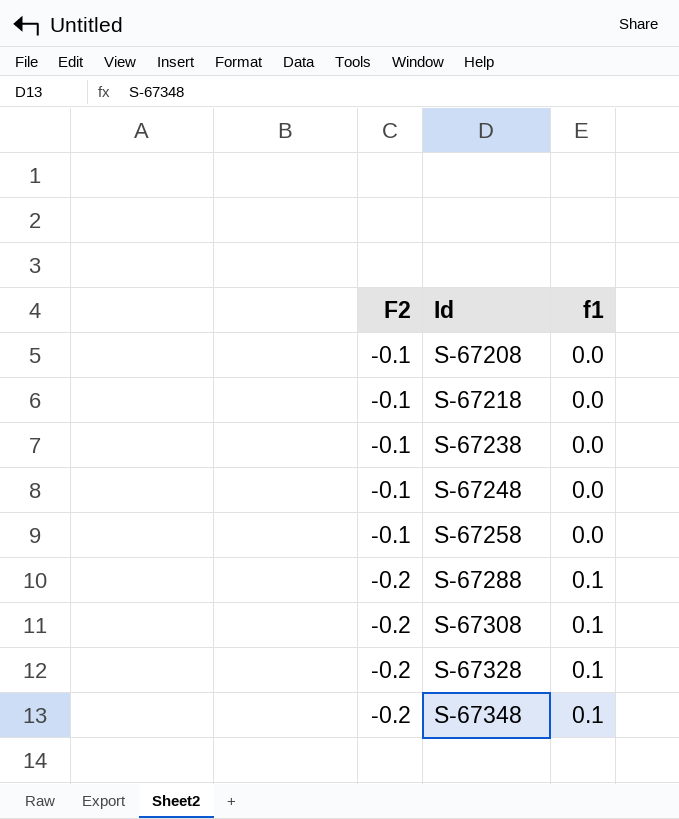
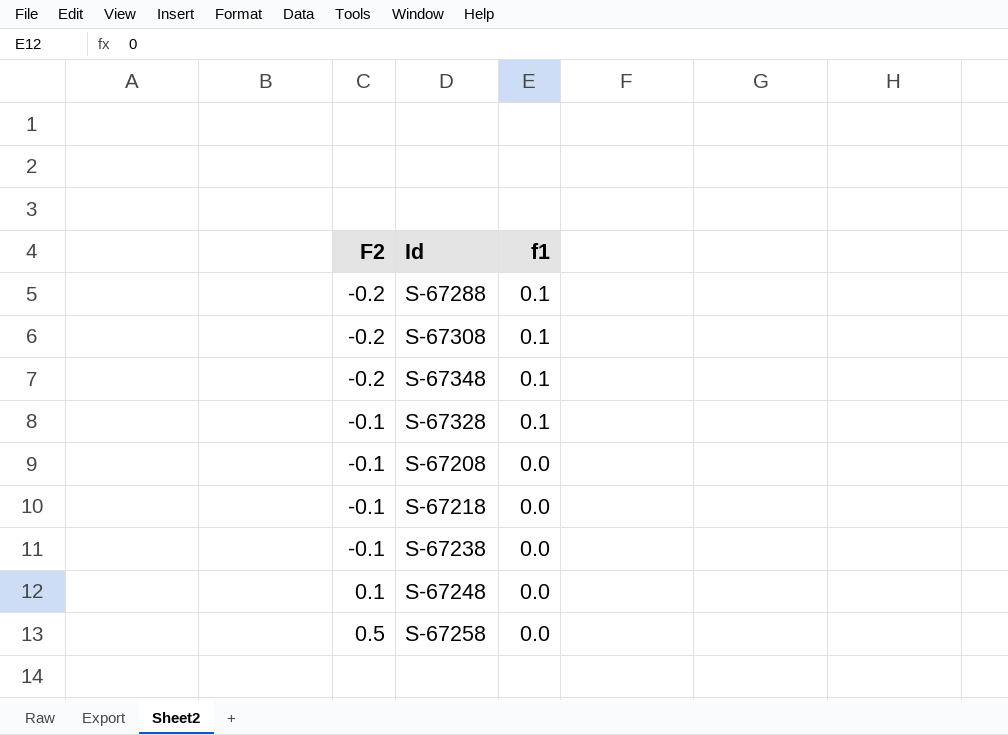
row order: F2 descending -> F2 ascending
S-67328 | F2: -0.2 -> -0.1
S-67248 | F2: -0.1 -> 0.1
S-67258 | F2: -0.1 -> 0.5

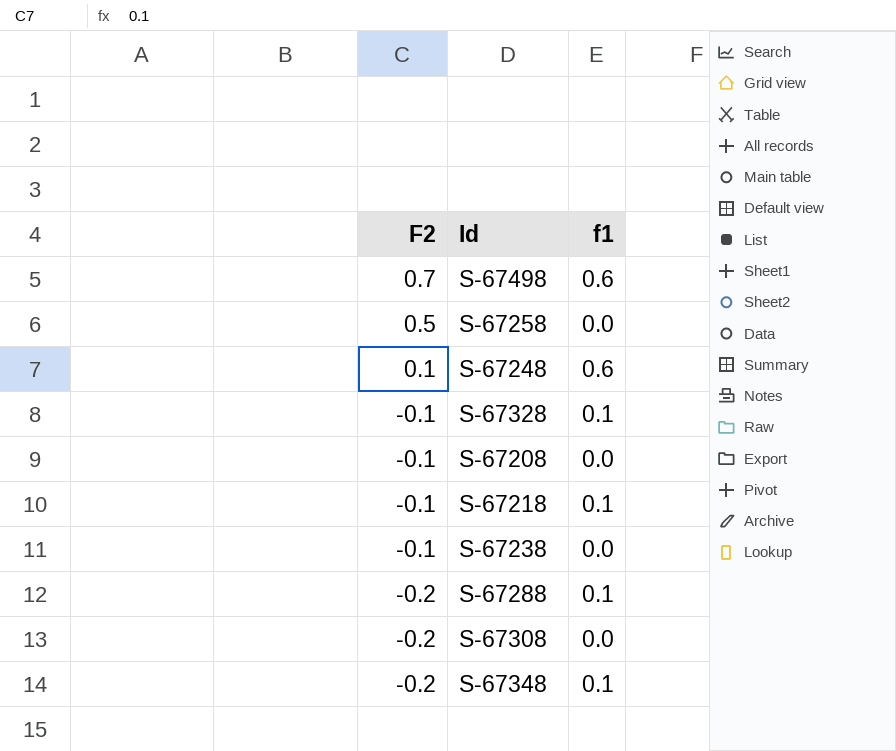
row order: F2 ascending -> F2 descending
row S-67498: none -> 0.7 | 0.6
S-67248 | f1: 0.0 -> 0.6
S-67218 | f1: 0.0 -> 0.1
S-67308 | f1: 0.1 -> 0.0

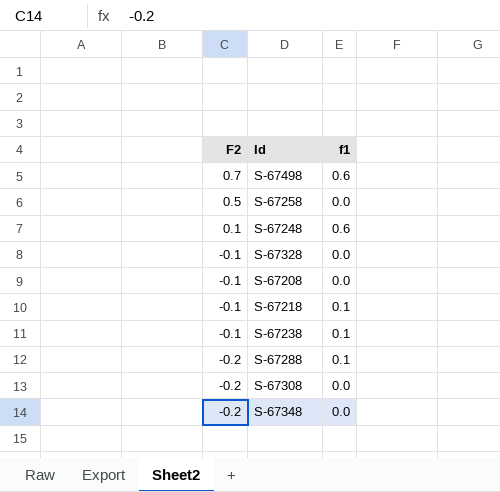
S-67328 | f1: 0.1 -> 0.0
S-67238 | f1: 0.0 -> 0.1
S-67348 | f1: 0.1 -> 0.0

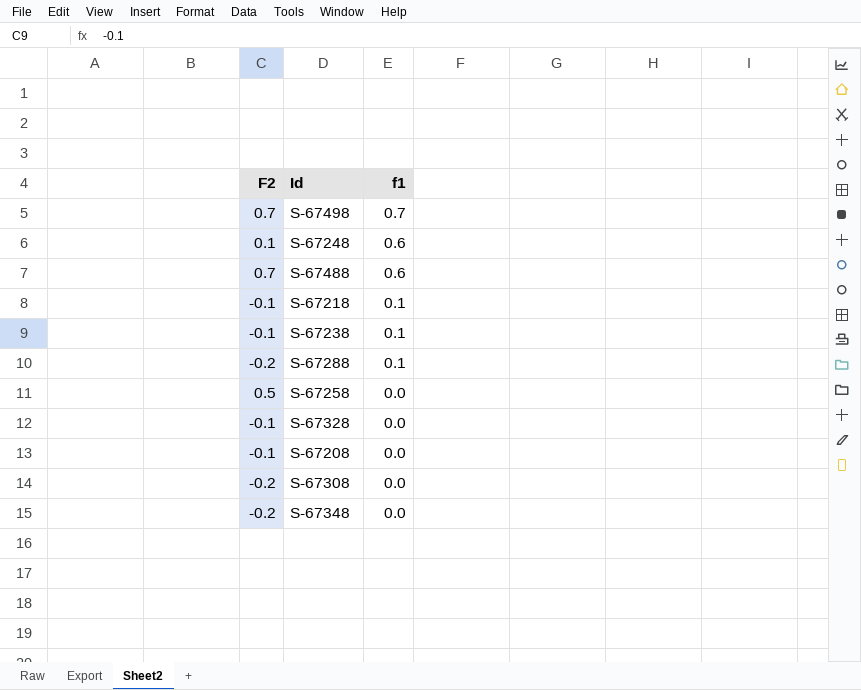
row order: F2 descending -> f1 descending
S-67498 | f1: 0.6 -> 0.7
row S-67488: none -> 0.7 | 0.6

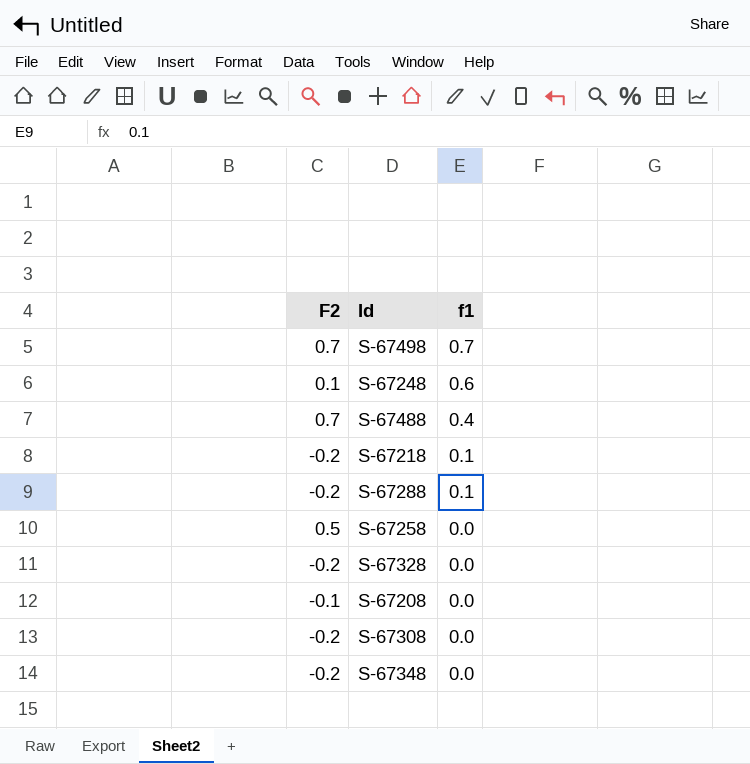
row S-67238: -0.1 | 0.1 -> none
S-67488 | f1: 0.6 -> 0.4
S-67218 | F2: -0.1 -> -0.2
S-67328 | F2: -0.1 -> -0.2

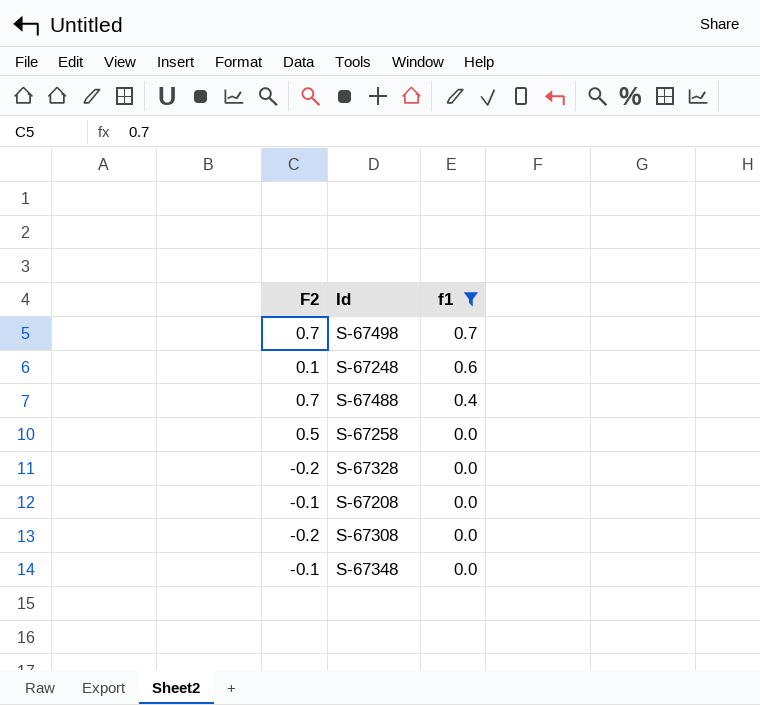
filter: none -> f1 != 0.1
S-67348 | F2: -0.2 -> -0.1

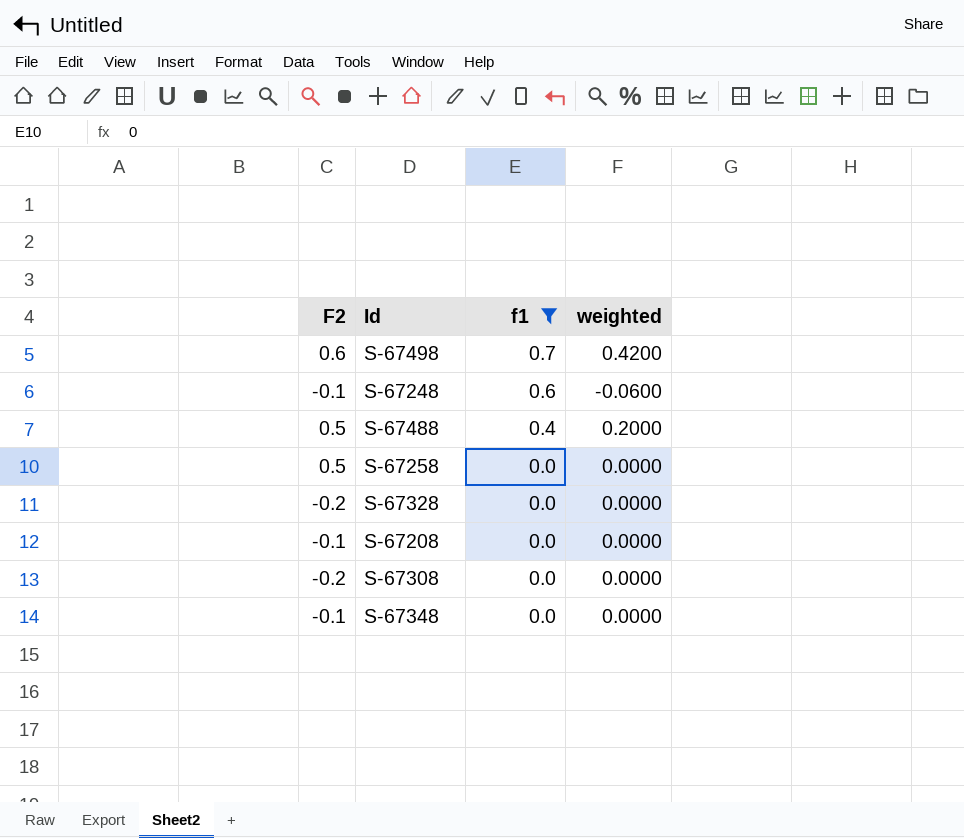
column weighted | formula: none -> [F2] * [f1]
S-67498 | F2: 0.7 -> 0.6
S-67248 | F2: 0.1 -> -0.1
S-67488 | F2: 0.7 -> 0.5

